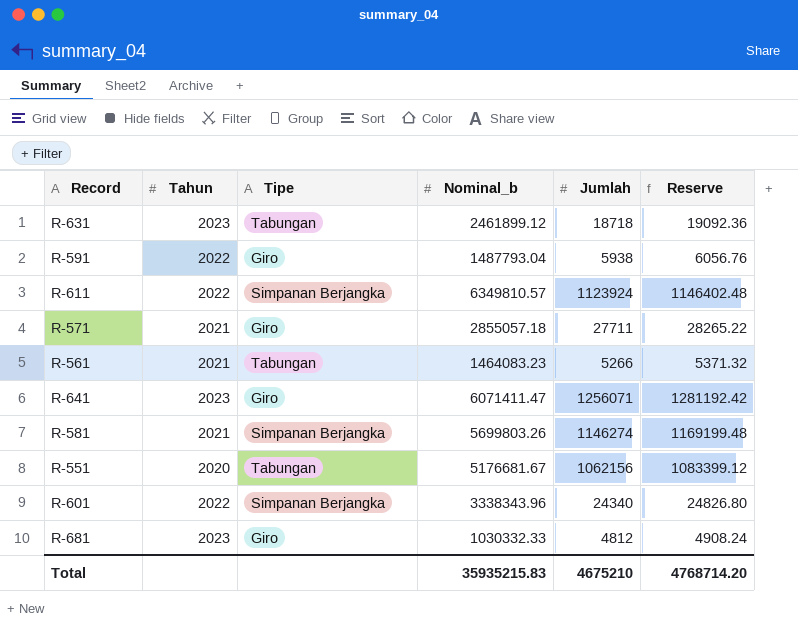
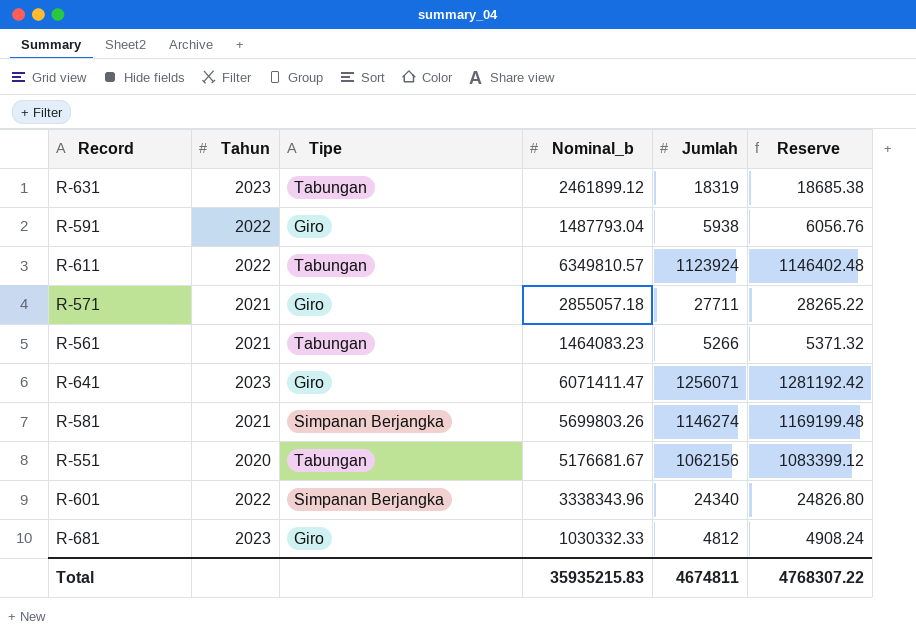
R-631 | Jumlah: 18718 -> 18319
R-631 | Reserve: 19092.36 -> 18685.38
R-611 | Tipe: Simpanan Berjangka -> Tabungan
Total | Jumlah: 4675210 -> 4674811
Total | Reserve: 4768714.20 -> 4768307.22

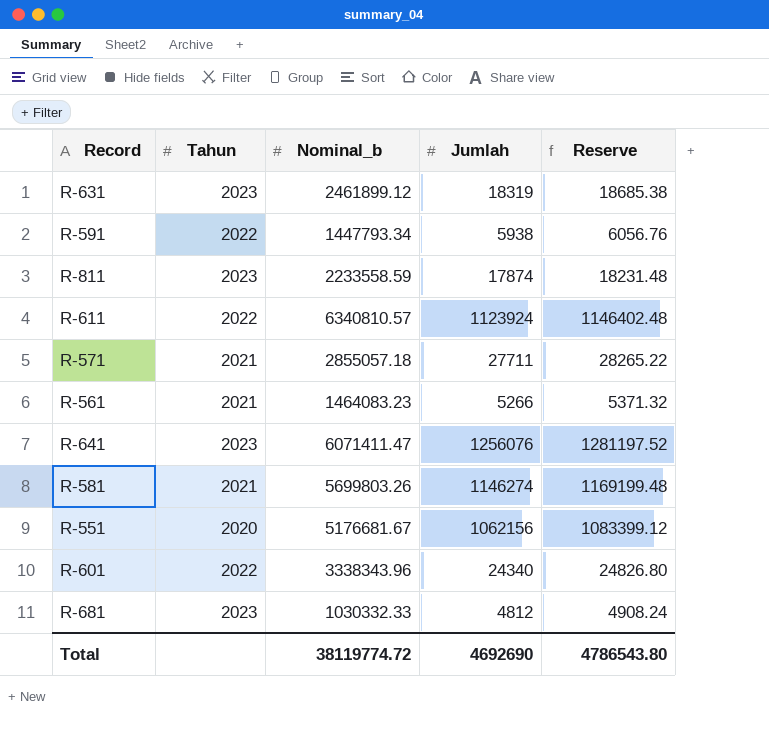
column Tipe | position: 3 -> none
R-591 | Nominal_b: 1487793.04 -> 1447793.34
row R-811: none -> 2023 | 2233558.59 | 17874 | 18231.48
R-611 | Nominal_b: 6349810.57 -> 6340810.57
R-641 | Jumlah: 1256071 -> 1256076
R-641 | Reserve: 1281192.42 -> 1281197.52
Total | Nominal_b: 35935215.83 -> 38119774.72
Total | Jumlah: 4674811 -> 4692690
Total | Reserve: 4768307.22 -> 4786543.80

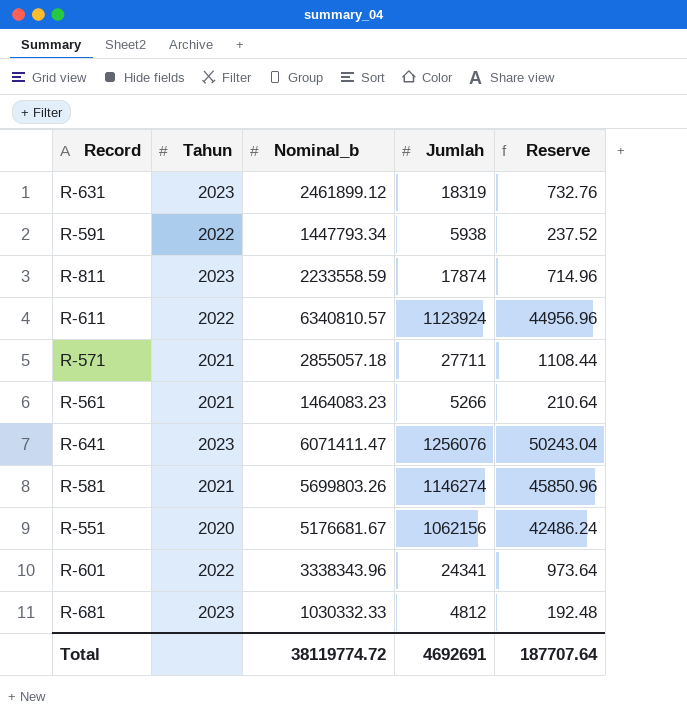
column Reserve | formula: [Jumlah] * 1.02 -> [Jumlah] * 0.04
R-601 | Jumlah: 24340 -> 24341
Total | Jumlah: 4692690 -> 4692691
Total | Reserve: 4786543.80 -> 187707.64

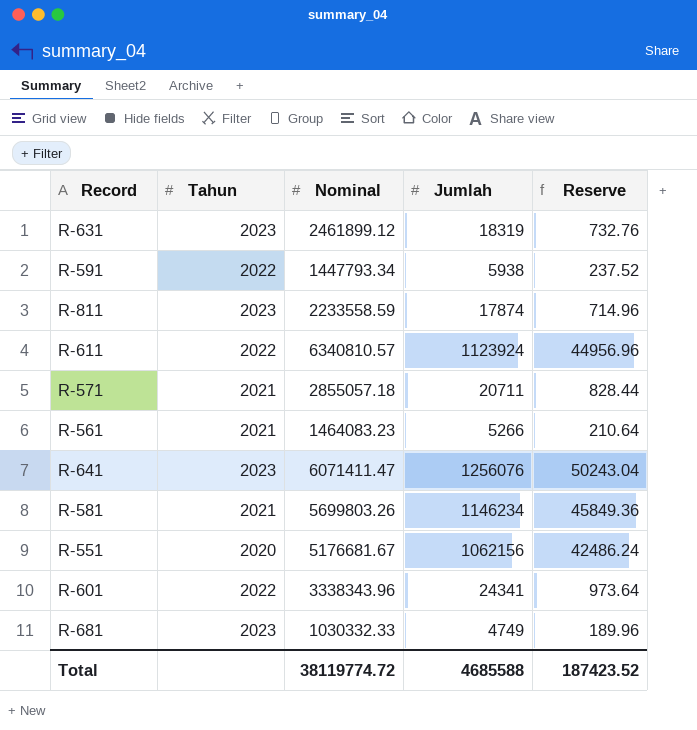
column name: Nominal_b -> Nominal
R-571 | Jumlah: 27711 -> 20711
R-571 | Reserve: 1108.44 -> 828.44
R-581 | Jumlah: 1146274 -> 1146234
R-581 | Reserve: 45850.96 -> 45849.36
R-681 | Jumlah: 4812 -> 4749
R-681 | Reserve: 192.48 -> 189.96
Total | Jumlah: 4692691 -> 4685588
Total | Reserve: 187707.64 -> 187423.52

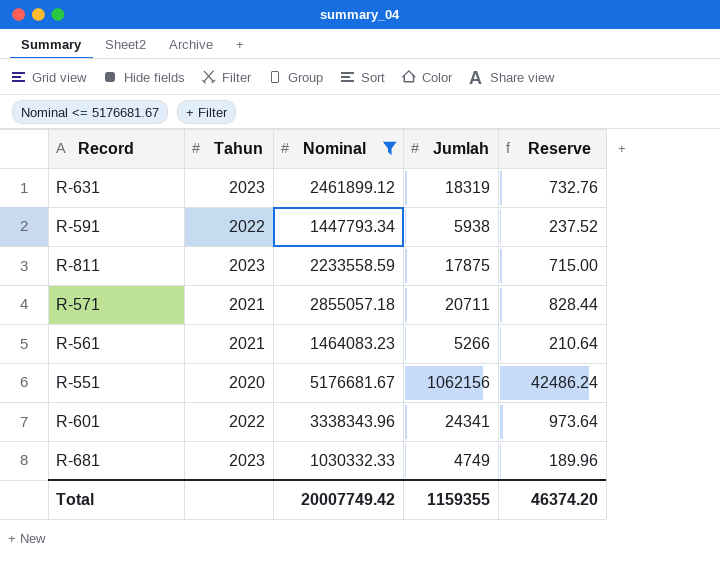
filter: none -> Nominal <= 5176681.67
R-811 | Jumlah: 17874 -> 17875
R-811 | Reserve: 714.96 -> 715.00
Total | Nominal: 38119774.72 -> 20007749.42
Total | Jumlah: 4685588 -> 1159355
Total | Reserve: 187423.52 -> 46374.20

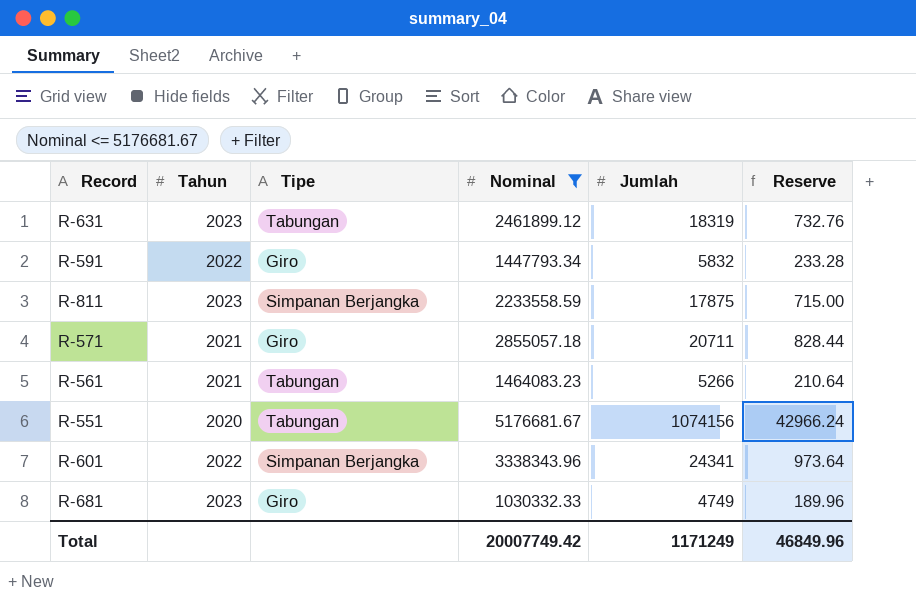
column Tipe | position: none -> 3
R-591 | Jumlah: 5938 -> 5832
R-591 | Reserve: 237.52 -> 233.28
R-551 | Jumlah: 1062156 -> 1074156
R-551 | Reserve: 42486.24 -> 42966.24
Total | Jumlah: 1159355 -> 1171249
Total | Reserve: 46374.20 -> 46849.96

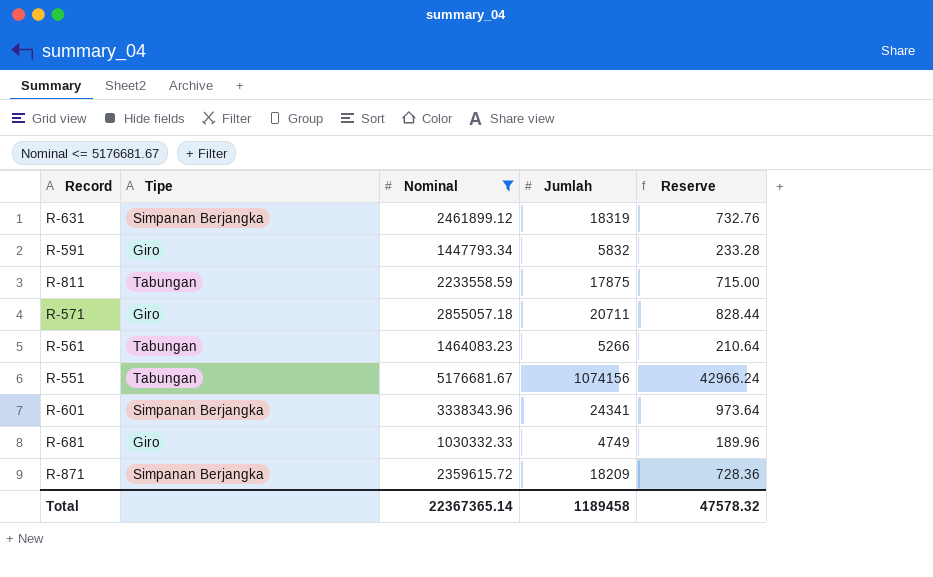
column Tahun | position: 2 -> none
R-631 | Tipe: Tabungan -> Simpanan Berjangka
R-811 | Tipe: Simpanan Berjangka -> Tabungan
row R-871: none -> Simpanan Berjangka | 2359615.72 | 18209 | 728.36
Total | Nominal: 20007749.42 -> 22367365.14
Total | Jumlah: 1171249 -> 1189458
Total | Reserve: 46849.96 -> 47578.32

